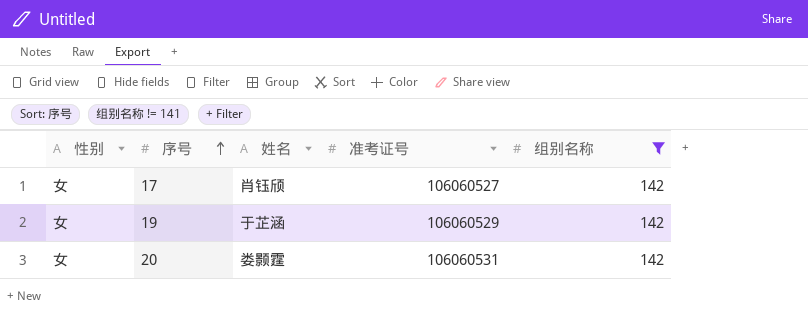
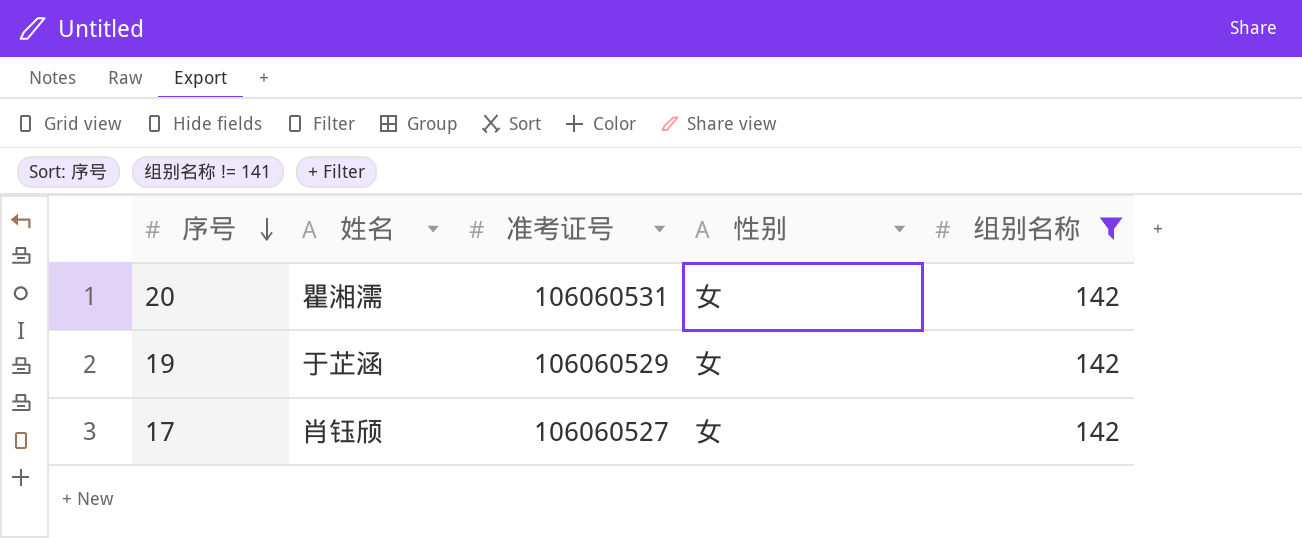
row order: 序号 ascending -> 序号 descending
column 性别 | position: 1 -> 4
20 | 姓名: 娄颢霆 -> 瞿湘濡

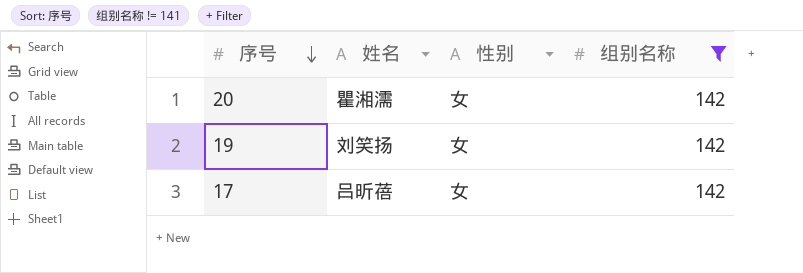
column 准考证号 | position: 3 -> none
19 | 姓名: 于芷涵 -> 刘笑扬
17 | 姓名: 肖钰颀 -> 吕昕蓓

